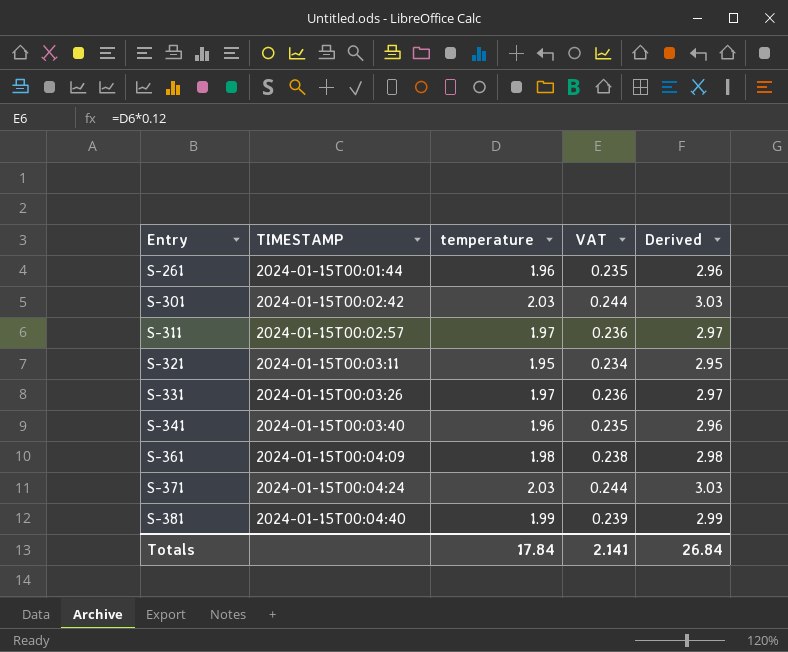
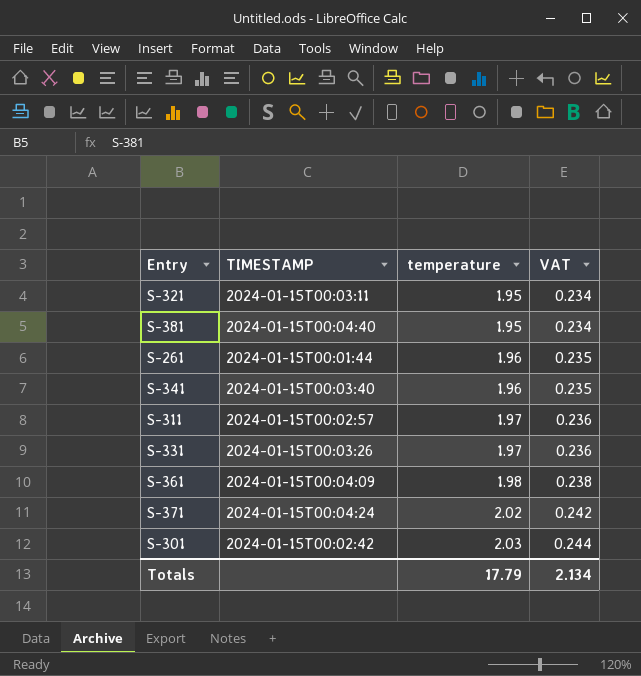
row order: Entry ascending -> temperature ascending
column Derived | formula: [temperature] + 1 -> none
S-381 | temperature: 1.99 -> 1.95
S-381 | VAT: 0.239 -> 0.234
S-371 | temperature: 2.03 -> 2.02
S-371 | VAT: 0.244 -> 0.242
Totals | temperature: 17.84 -> 17.79
Totals | VAT: 2.141 -> 2.134

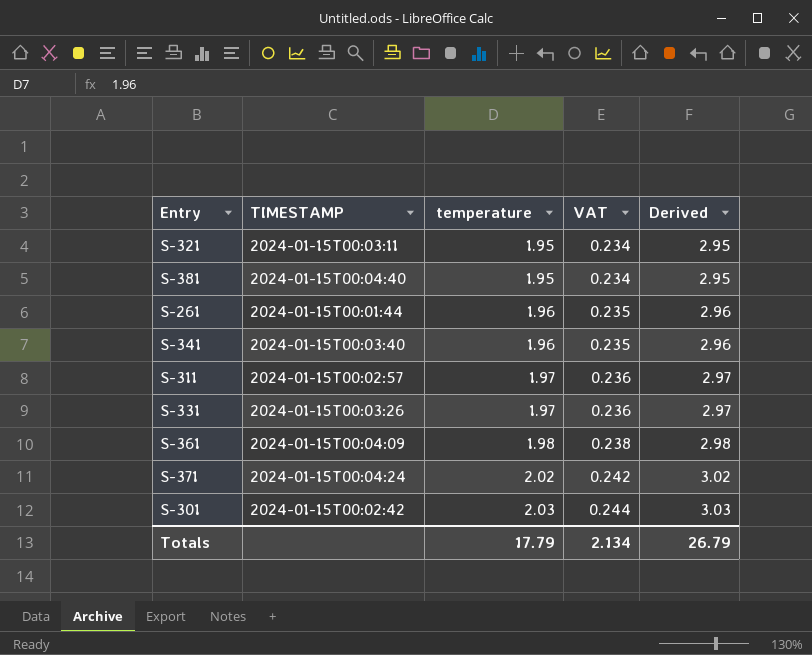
column Derived | formula: none -> [temperature] + 1

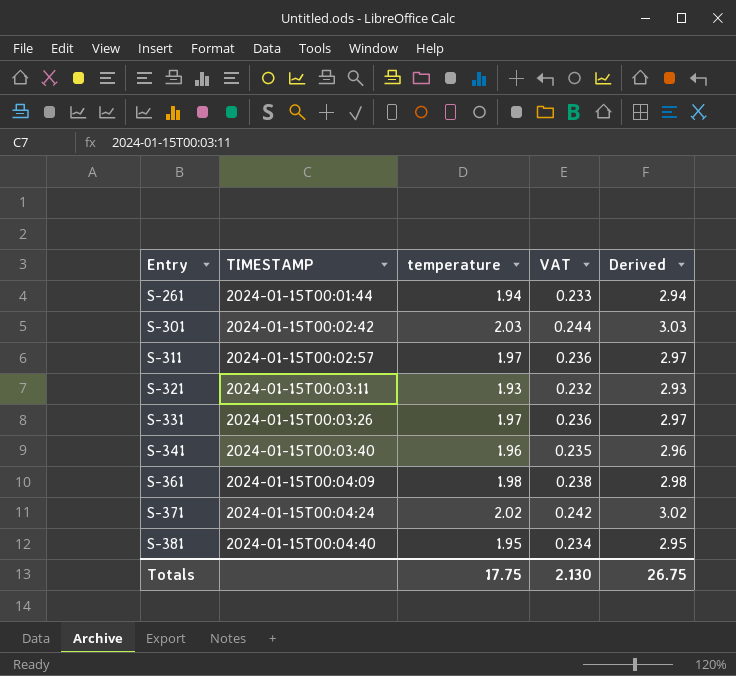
row order: temperature ascending -> Entry ascending
S-261 | temperature: 1.96 -> 1.94
S-261 | VAT: 0.235 -> 0.233
S-261 | Derived: 2.96 -> 2.94
S-321 | temperature: 1.95 -> 1.93
S-321 | VAT: 0.234 -> 0.232
S-321 | Derived: 2.95 -> 2.93
Totals | temperature: 17.79 -> 17.75
Totals | VAT: 2.134 -> 2.130
Totals | Derived: 26.79 -> 26.75

